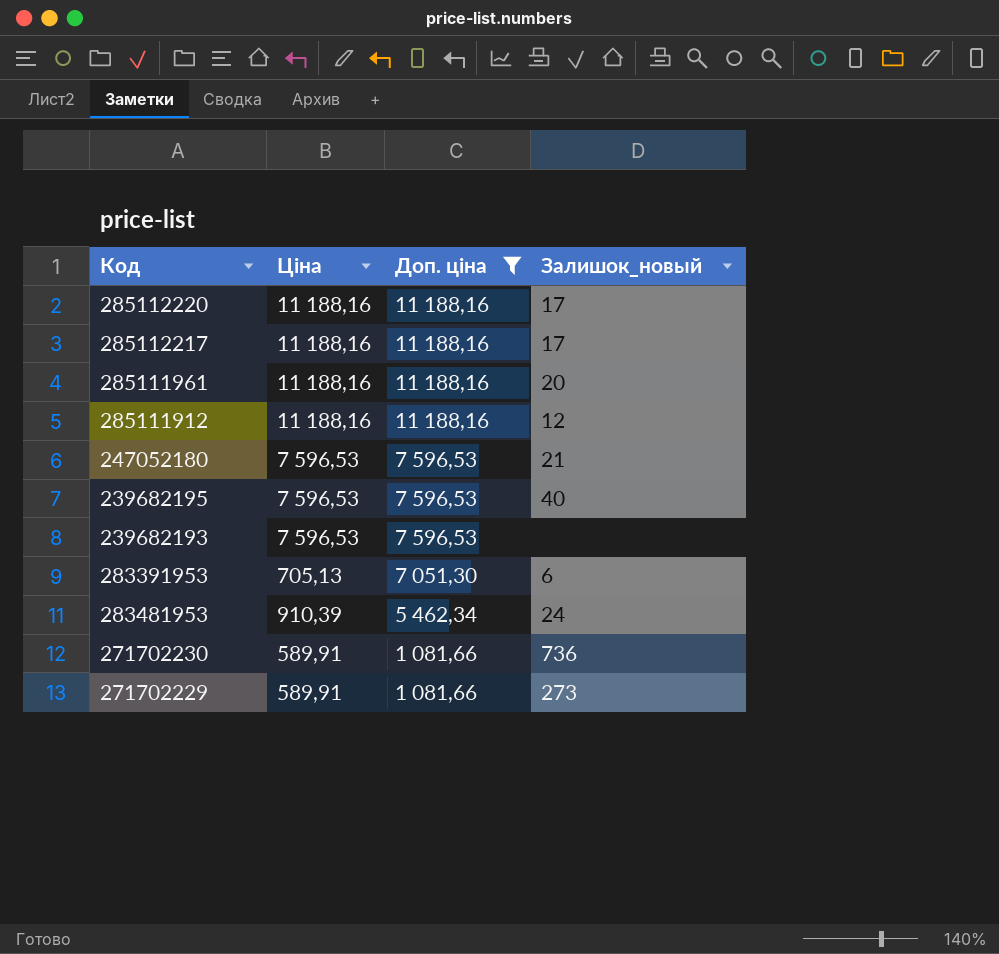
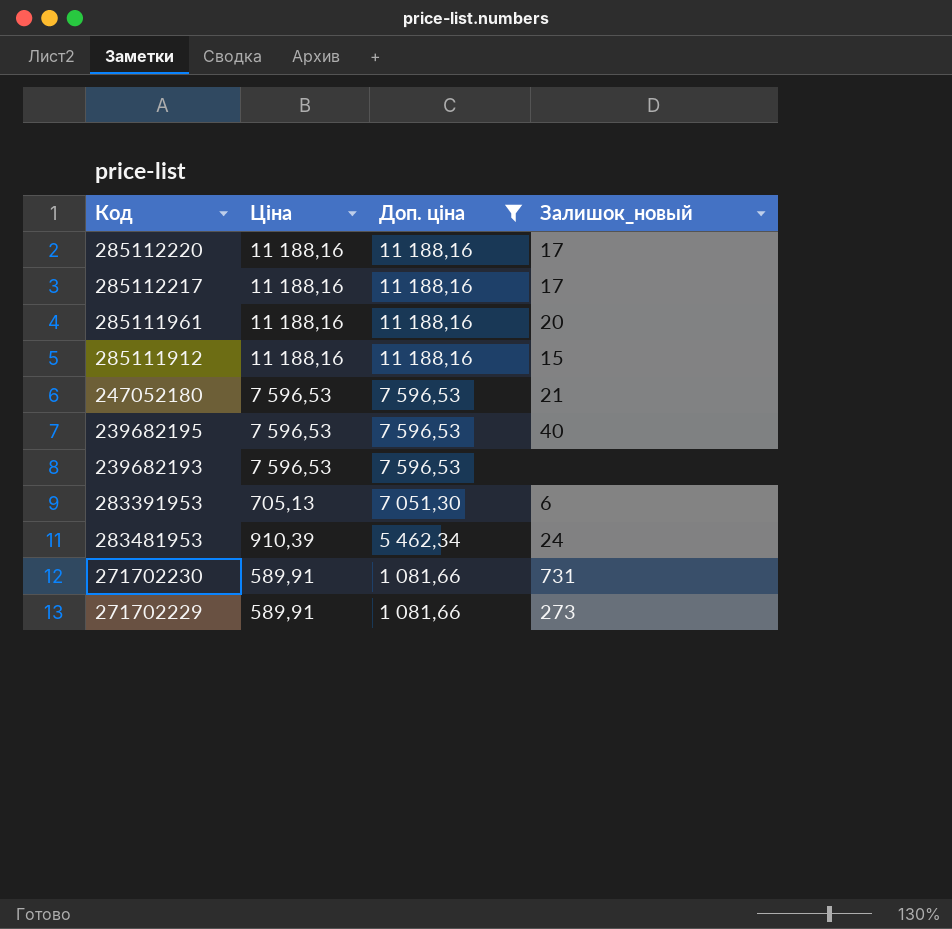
285111912 | Залишок_новый: 12 -> 15
271702230 | Залишок_новый: 736 -> 731

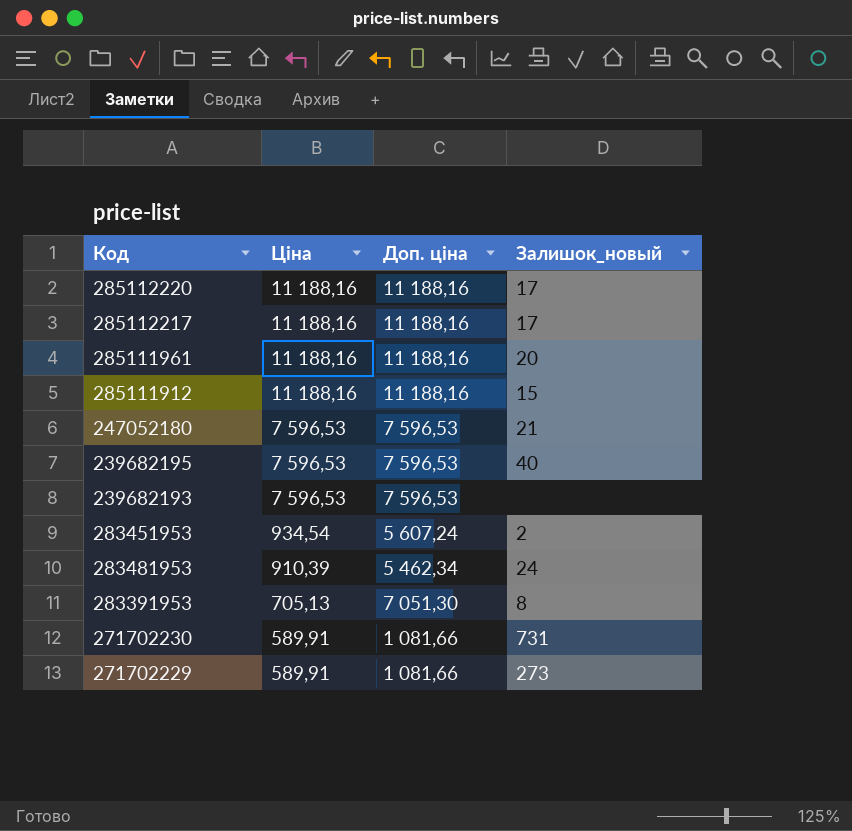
filter: Доп. ціна != 5 607,24 -> none
row order: Доп. ціна descending -> Ціна descending
283391953 | Залишок_новый: 6 -> 8

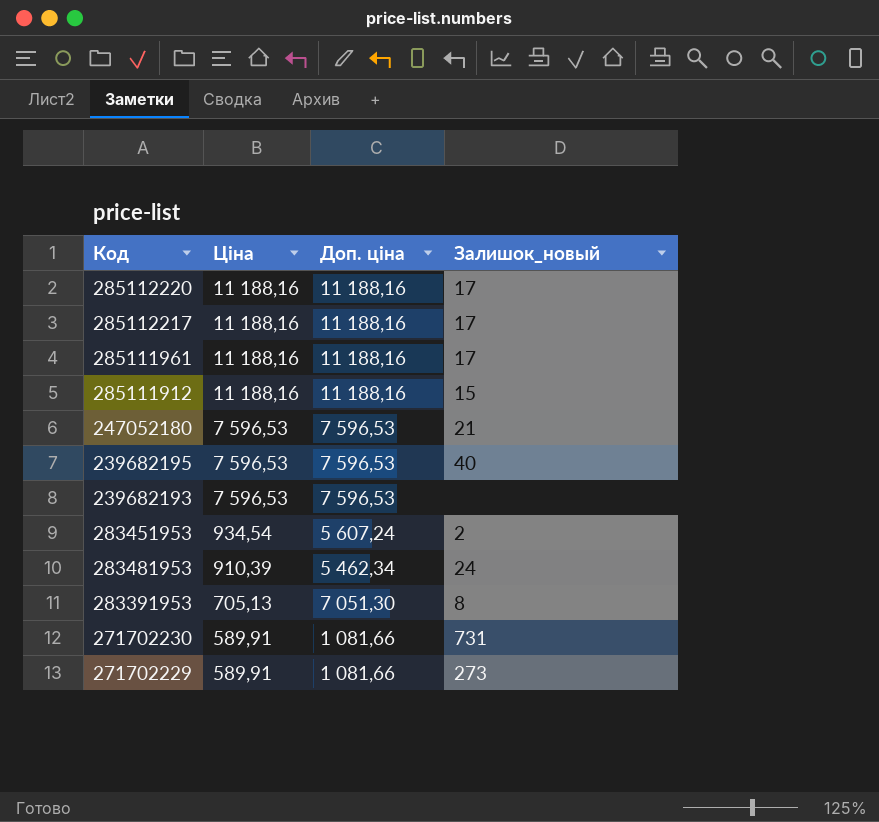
285111961 | Залишок_новый: 20 -> 17

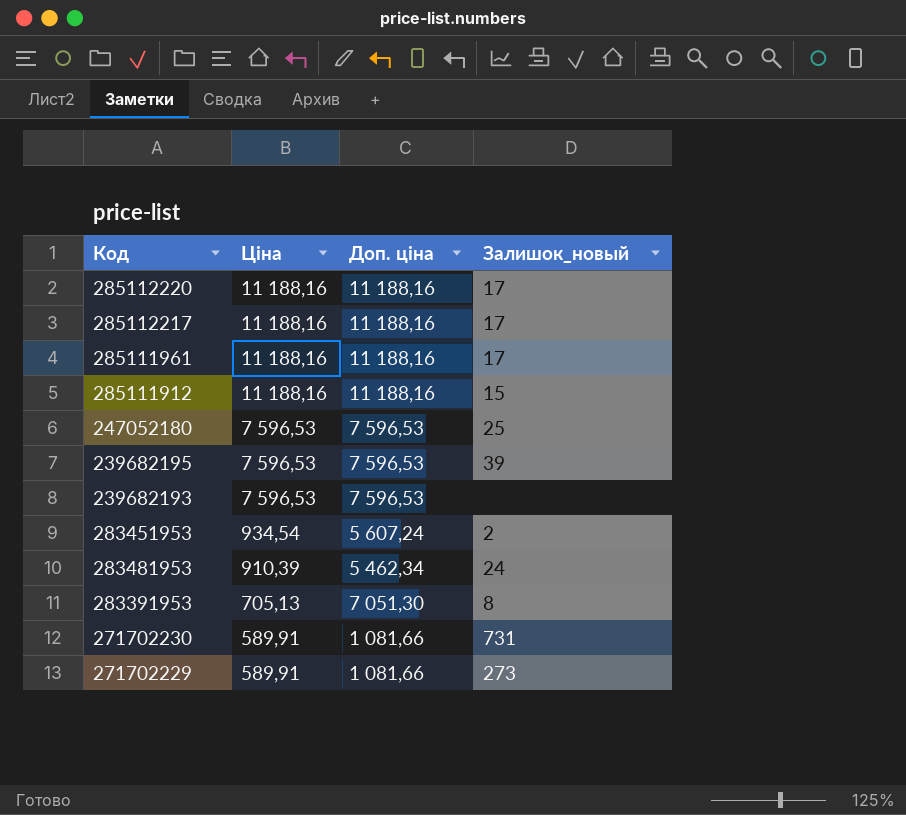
247052180 | Залишок_новый: 21 -> 25
239682195 | Залишок_новый: 40 -> 39

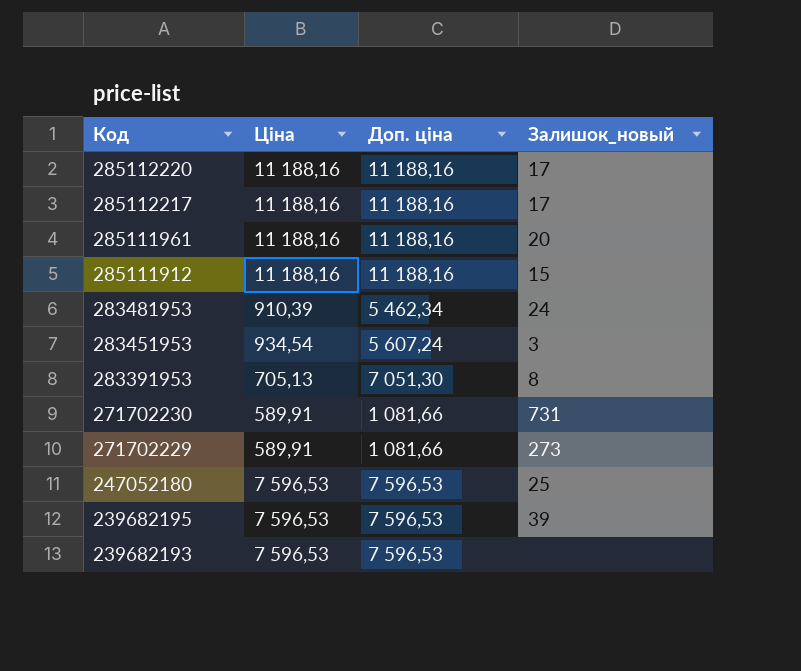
row order: Ціна descending -> Код descending
285111961 | Залишок_новый: 17 -> 20
283451953 | Залишок_новый: 2 -> 3

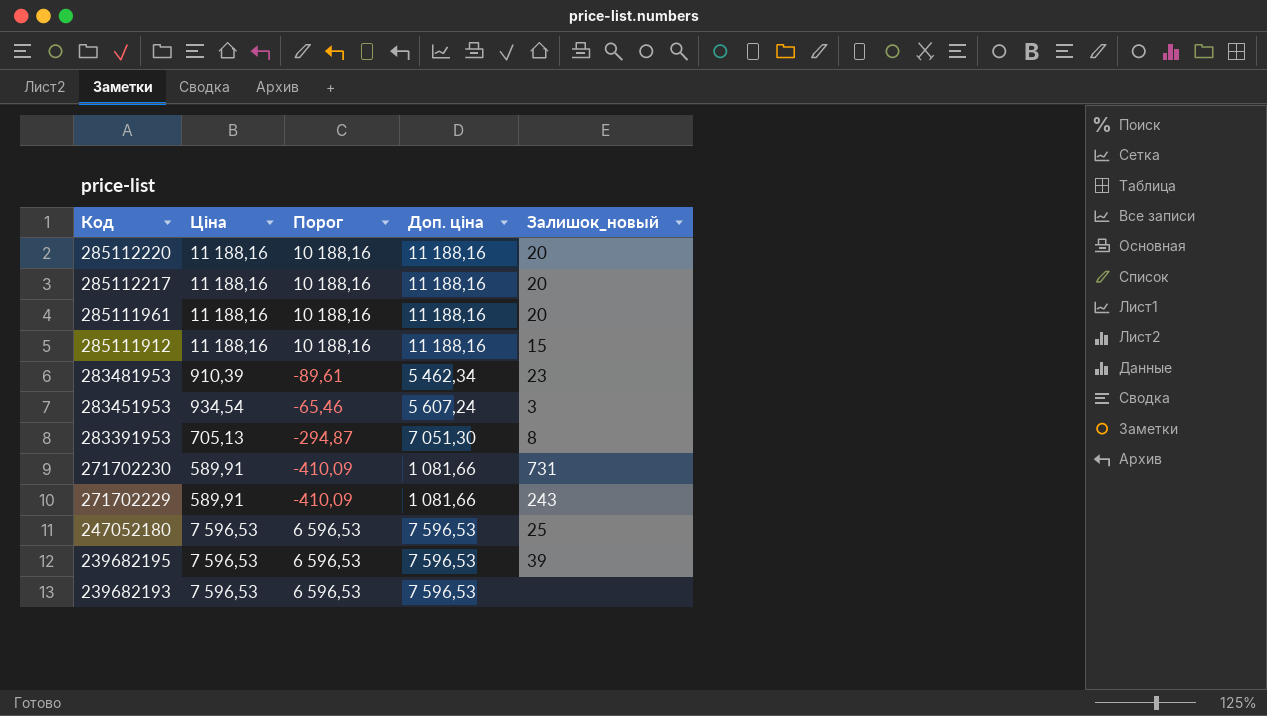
column Порог | formula: none -> [Ціна] - 1000
285112220 | Залишок_новый: 17 -> 20
285112217 | Залишок_новый: 17 -> 20
283481953 | Залишок_новый: 24 -> 23
271702229 | Залишок_новый: 273 -> 243

